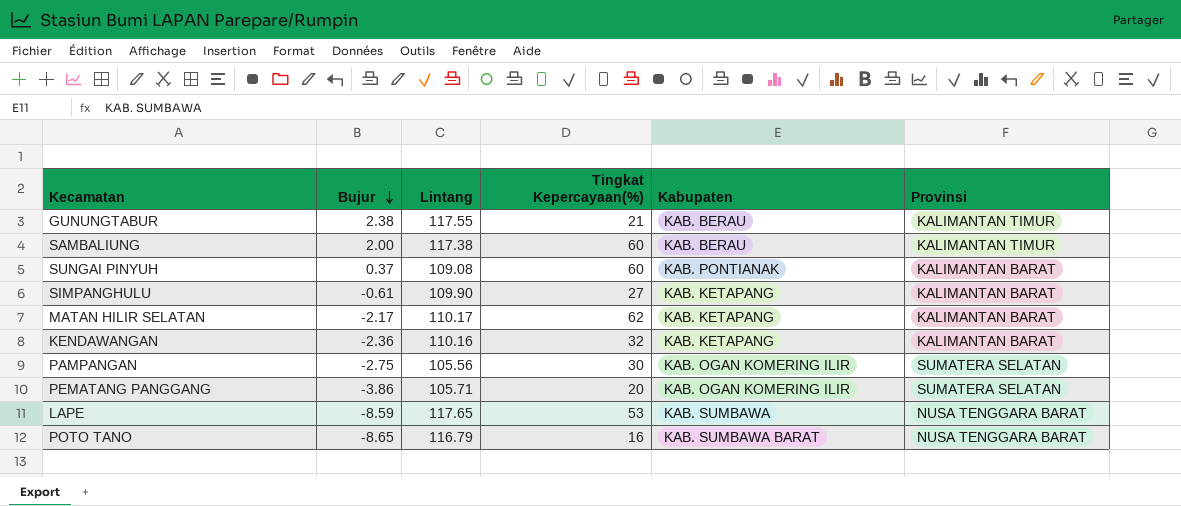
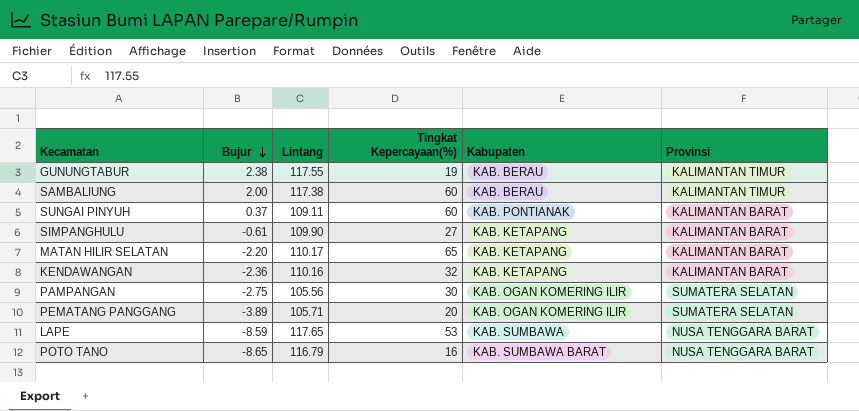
GUNUNGTABUR | Tingkat Kepercayaan(%): 21 -> 19
SUNGAI PINYUH | Lintang: 109.08 -> 109.11
MATAN HILIR SELATAN | Bujur: -2.17 -> -2.20
MATAN HILIR SELATAN | Tingkat Kepercayaan(%): 62 -> 65
PEMATANG PANGGANG | Bujur: -3.86 -> -3.89

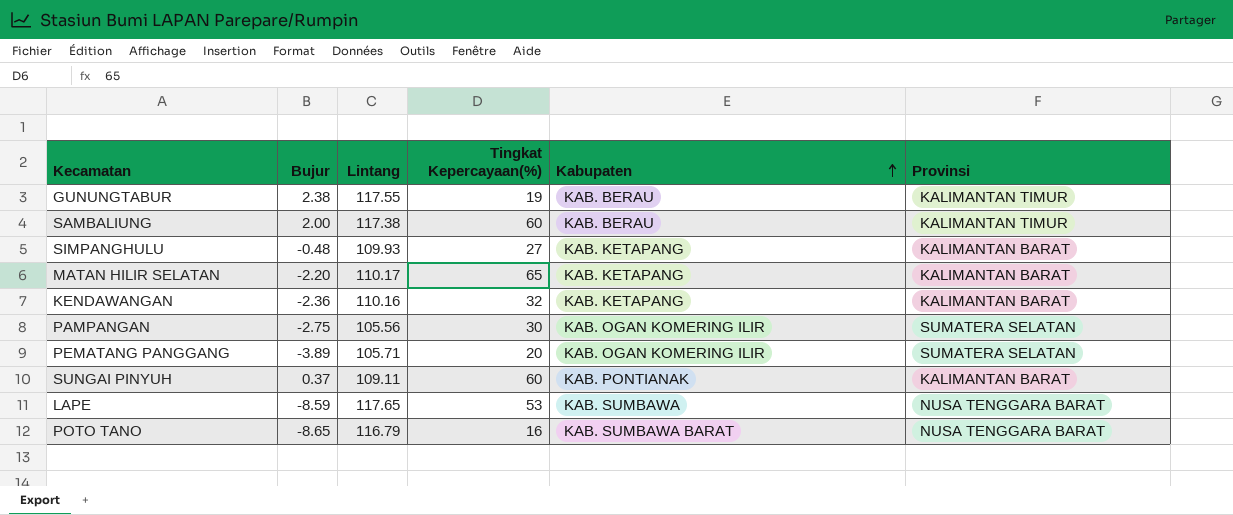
row order: Bujur descending -> Kabupaten ascending
SIMPANGHULU | Bujur: -0.61 -> -0.48
SIMPANGHULU | Lintang: 109.90 -> 109.93

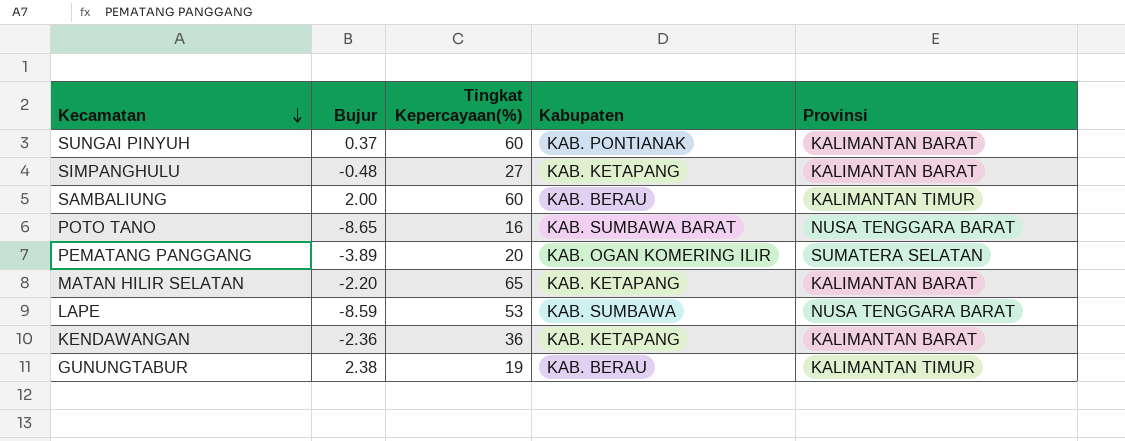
row order: Kabupaten ascending -> Kecamatan descending
column Lintang | position: 3 -> none
row PAMPANGAN: -2.75 | 105.56 | 30 | KAB. OGAN KOMERING ILIR | SUMATERA SELATAN -> none
KENDAWANGAN | Tingkat Kepercayaan(%): 32 -> 36

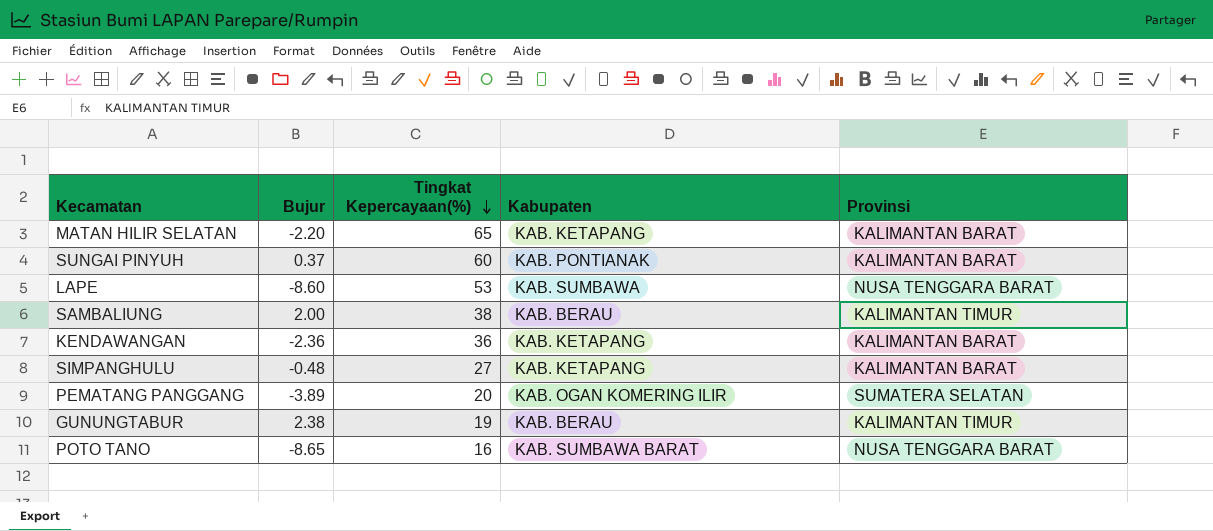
row order: Kecamatan descending -> Tingkat Kepercayaan(%) descending
LAPE | Bujur: -8.59 -> -8.60
SAMBALIUNG | Tingkat Kepercayaan(%): 60 -> 38

